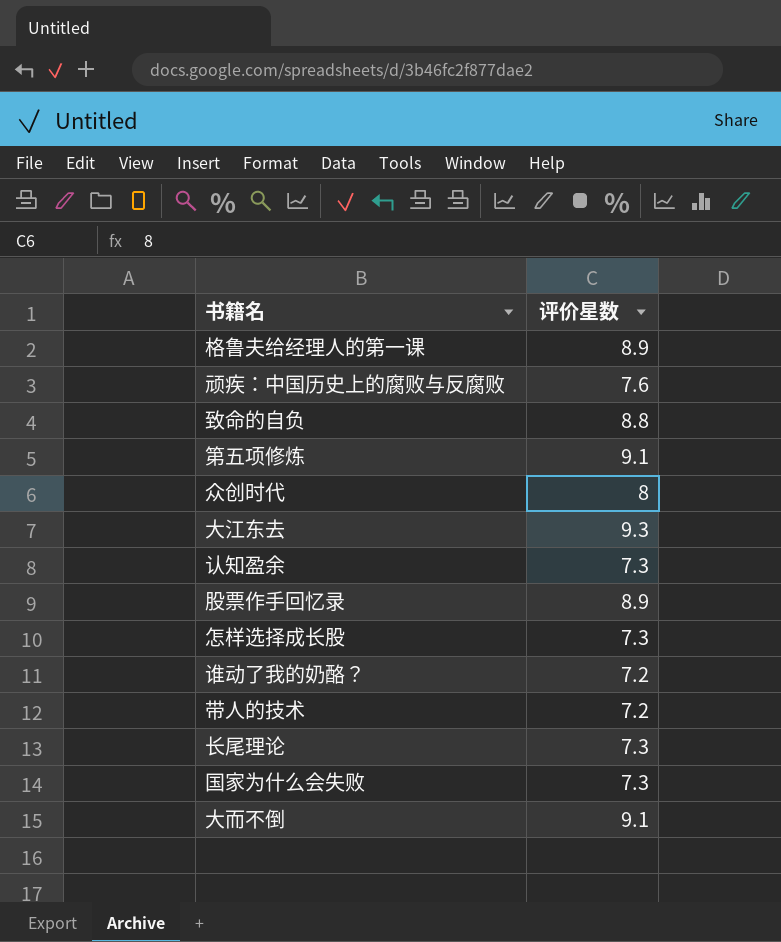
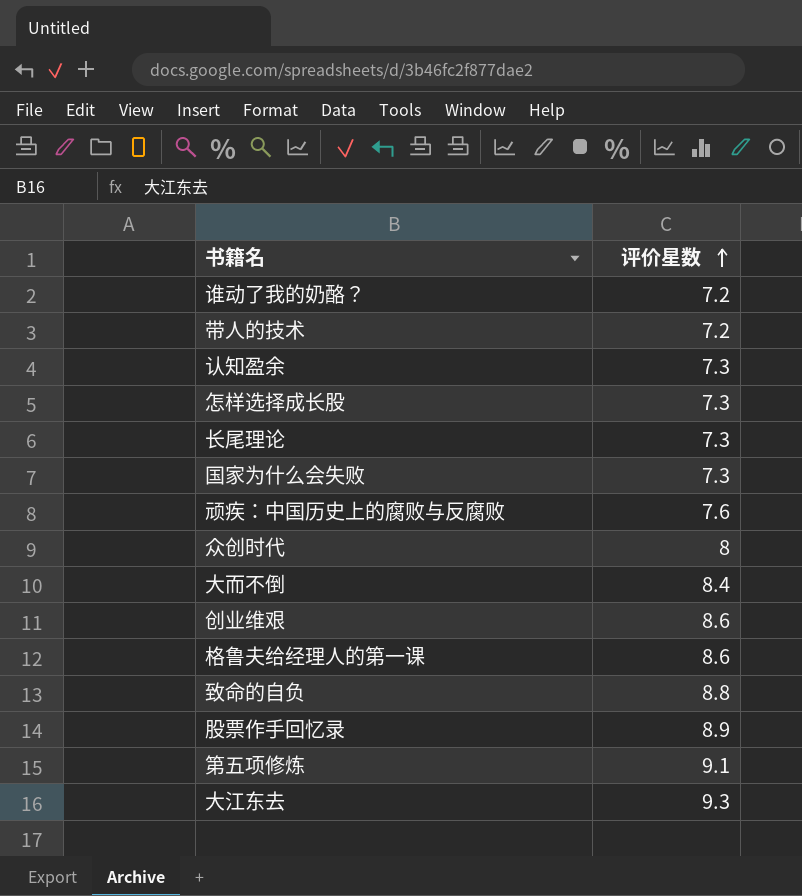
row order: none -> 评价星数 ascending
大而不倒 | 评价星数: 9.1 -> 8.4
row 创业维艰: none -> 8.6
格鲁夫给经理人的第一课 | 评价星数: 8.9 -> 8.6

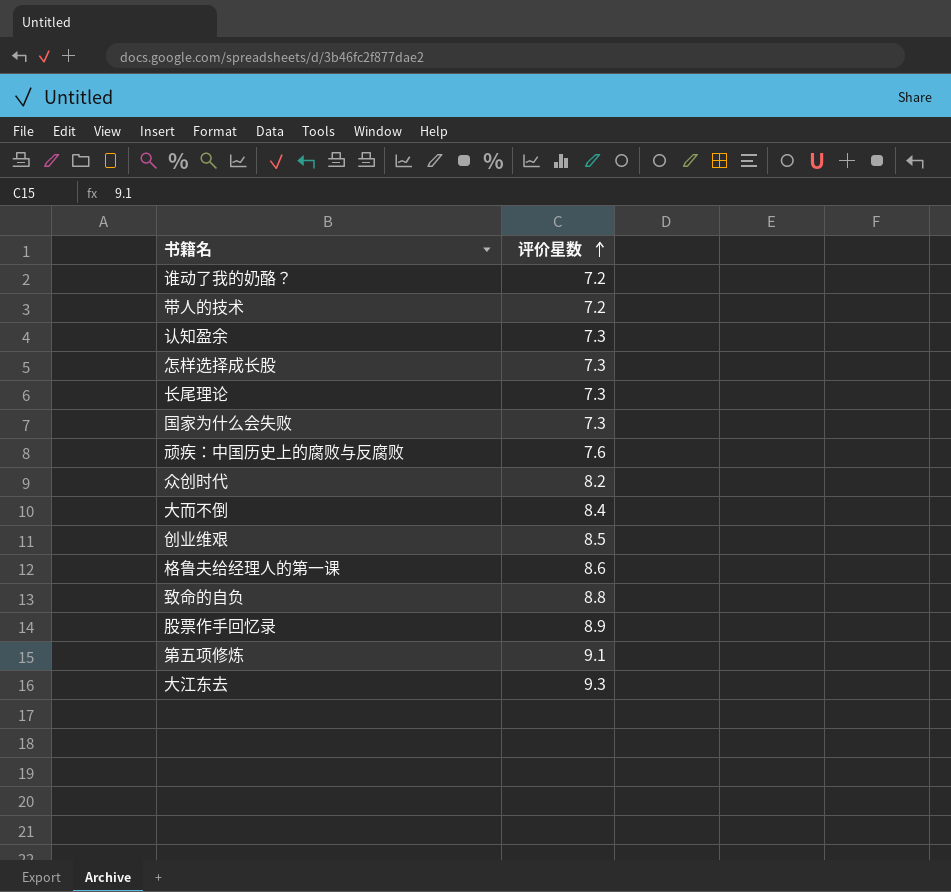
众创时代 | 评价星数: 8 -> 8.2
创业维艰 | 评价星数: 8.6 -> 8.5

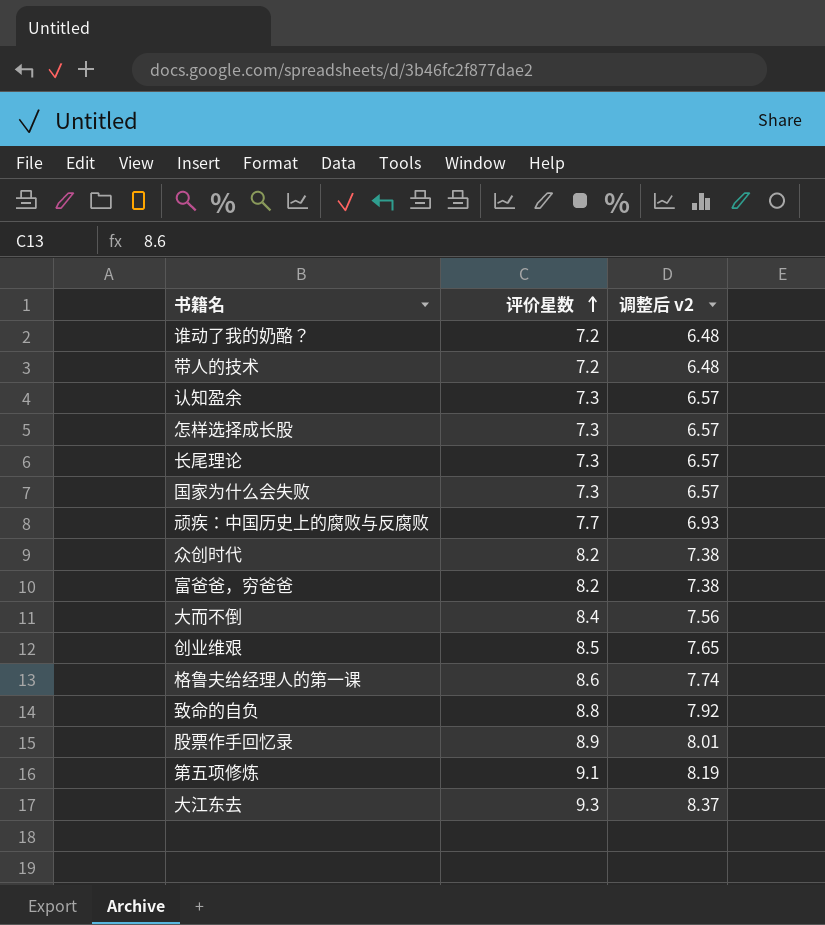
column 调整后 v2 | formula: none -> [评价星数] * 0.9
顽疾：中国历史上的腐败与反腐败 | 评价星数: 7.6 -> 7.7
row 富爸爸，穷爸爸: none -> 8.2 | 7.38

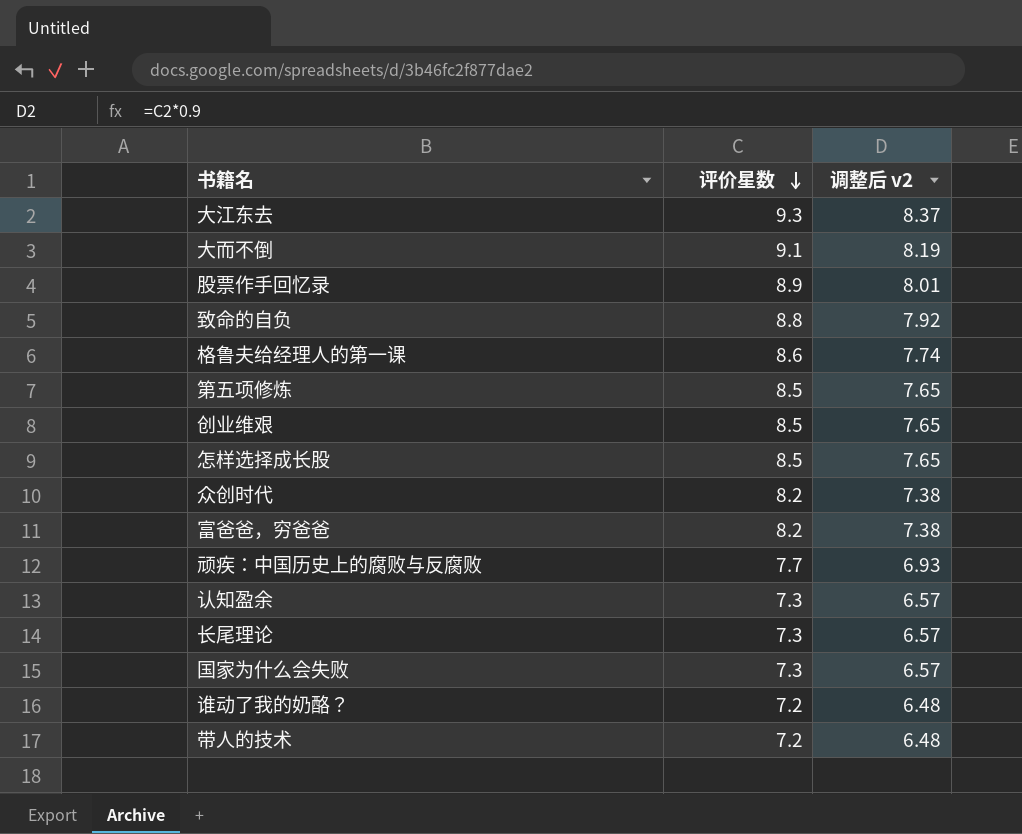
row order: 评价星数 ascending -> 评价星数 descending
大而不倒 | 评价星数: 8.4 -> 9.1
大而不倒 | 调整后 v2: 7.56 -> 8.19
第五项修炼 | 评价星数: 9.1 -> 8.5
第五项修炼 | 调整后 v2: 8.19 -> 7.65
怎样选择成长股 | 评价星数: 7.3 -> 8.5
怎样选择成长股 | 调整后 v2: 6.57 -> 7.65

